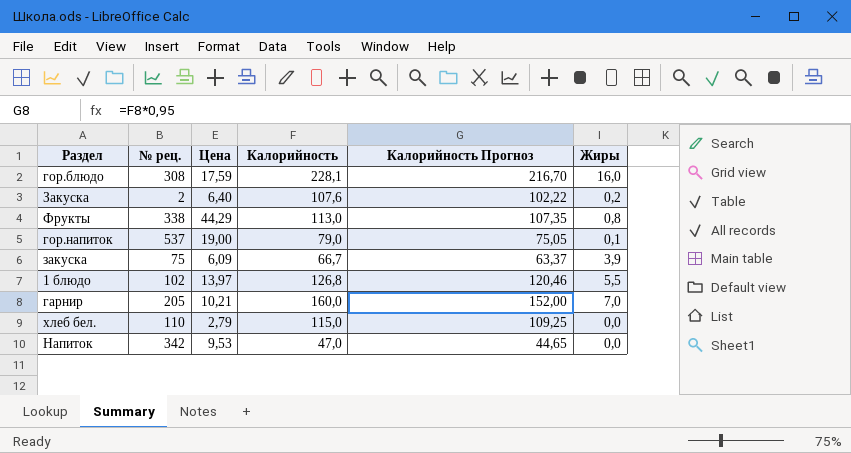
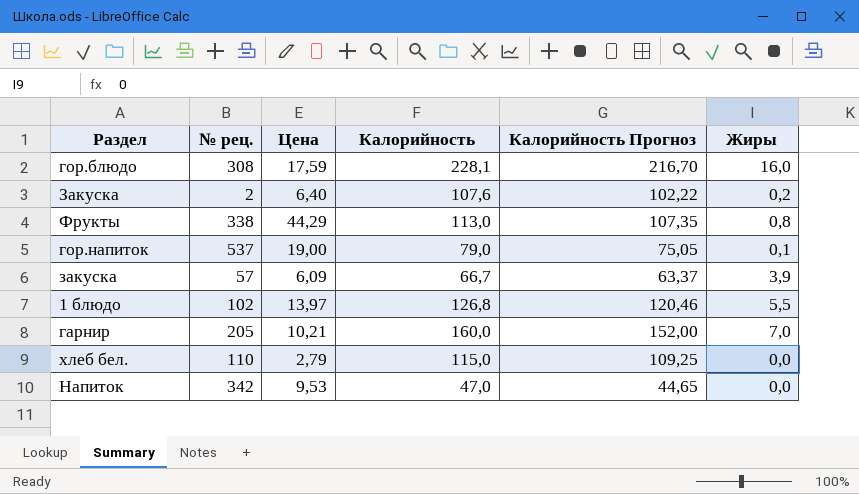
закуска | № рец.: 75 -> 57

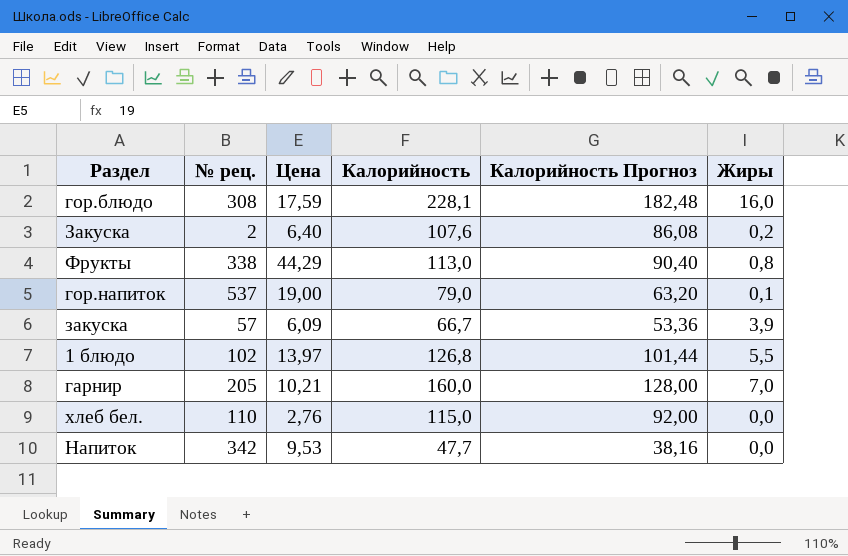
column Калорийность Прогноз | formula: [Калорийность] * 0,95 -> [Калорийность] * 0,8
хлеб бел. | Цена: 2,79 -> 2,76
Напиток | Калорийность: 47,0 -> 47,7

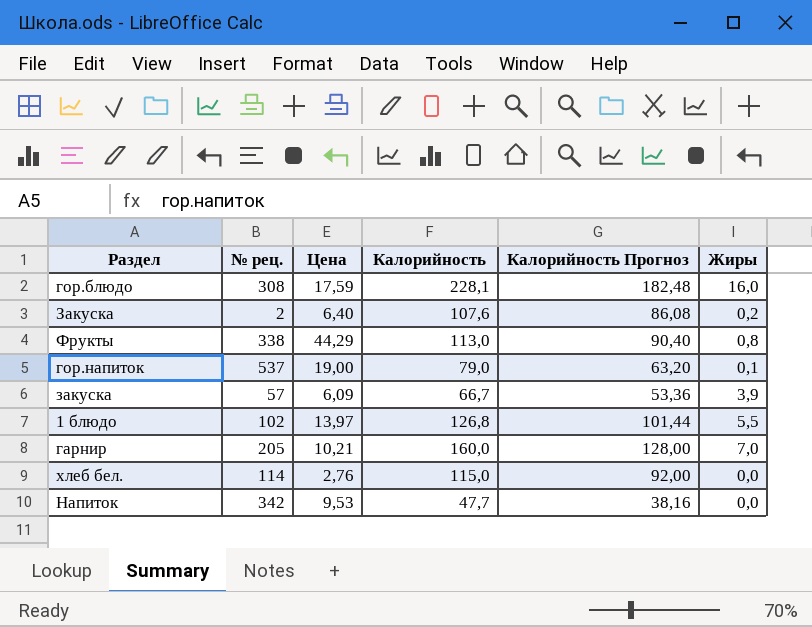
хлеб бел. | № рец.: 110 -> 114

